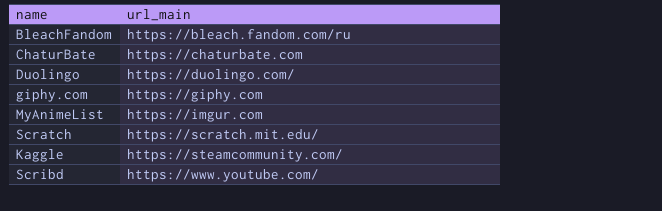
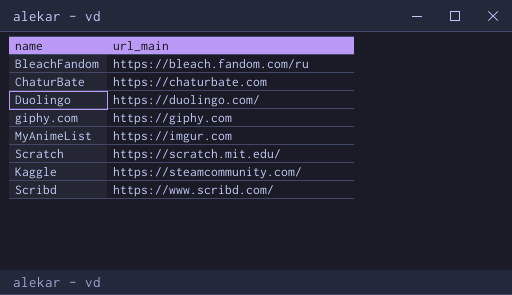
Scribd | url_main: https://www.youtube.com/ -> https://www.scribd.com/

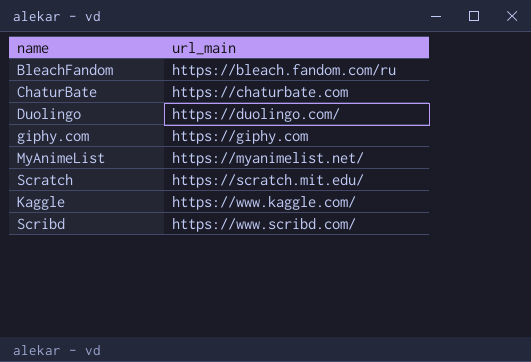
MyAnimeList | url_main: https://imgur.com -> https://myanimelist.net/
Kaggle | url_main: https://steamcommunity.com/ -> https://www.kaggle.com/

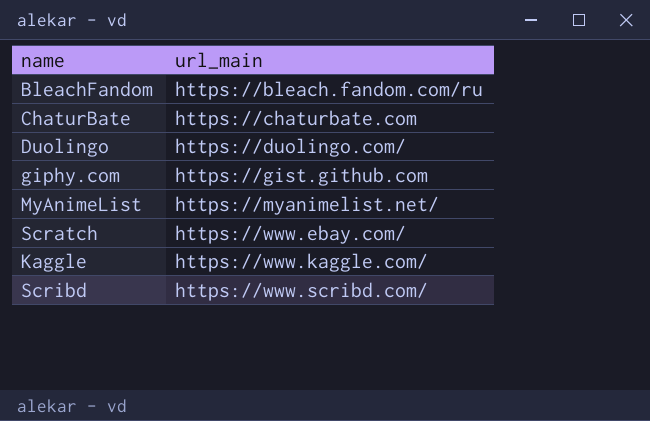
giphy.com | url_main: https://giphy.com -> https://gist.github.com
Scratch | url_main: https://scratch.mit.edu/ -> https://www.ebay.com/

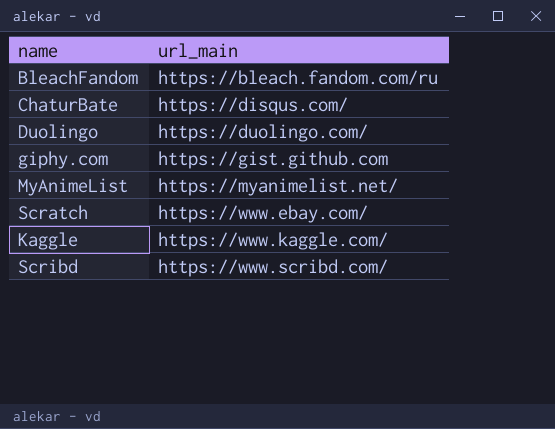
ChaturBate | url_main: https://chaturbate.com -> https://disqus.com/

